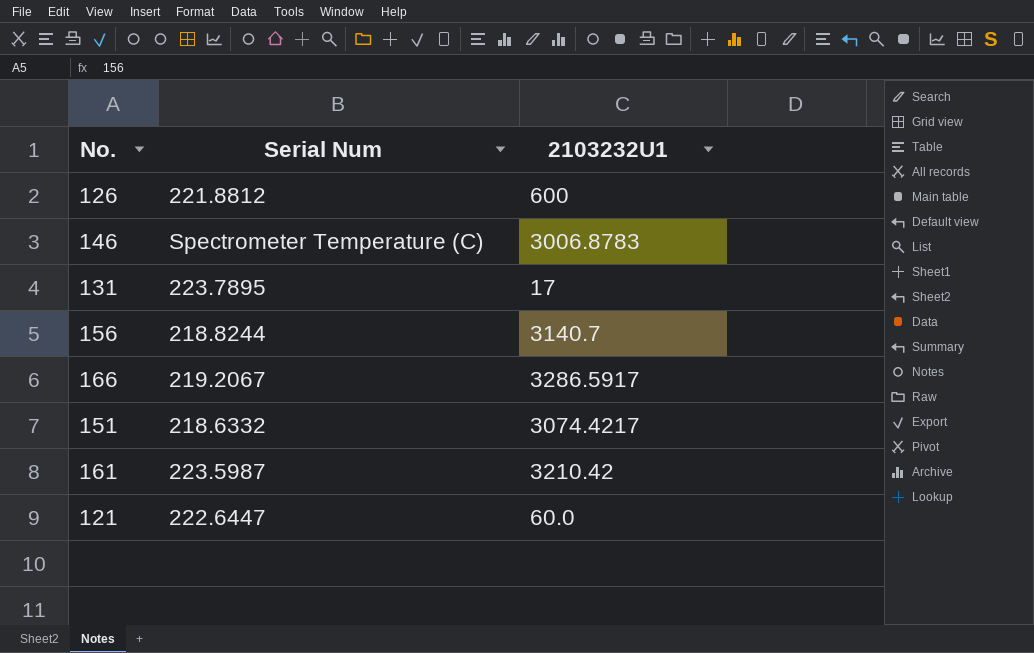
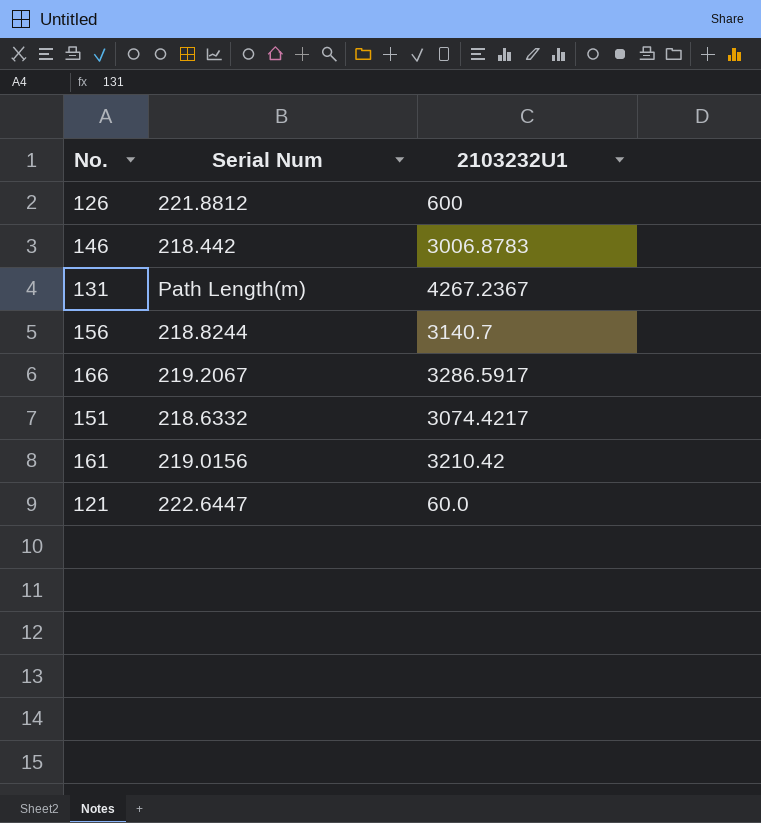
146 | Serial Num: Spectrometer Temperature (C) -> 218.442
131 | Serial Num: 223.7895 -> Path Length(m)
131 | 2103232U1: 17 -> 4267.2367
161 | Serial Num: 223.5987 -> 219.0156

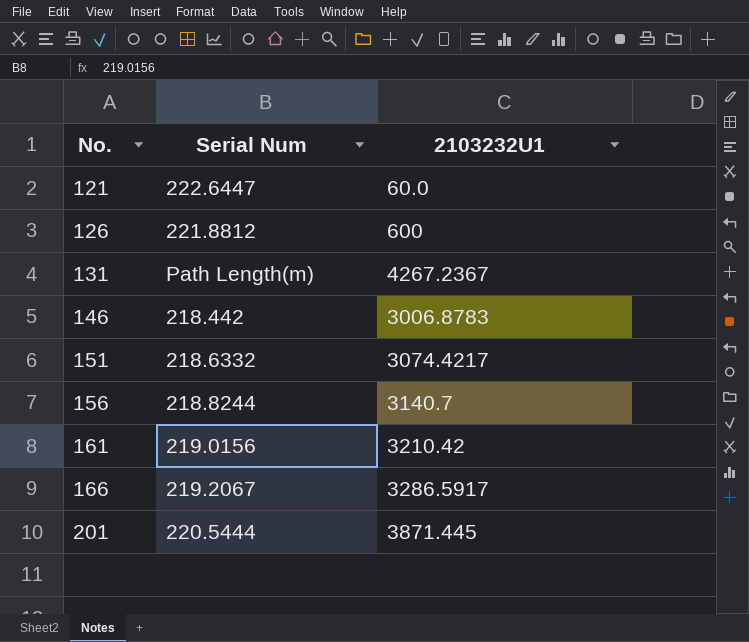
row order: none -> No. ascending
row 201: none -> 220.5444 | 3871.445

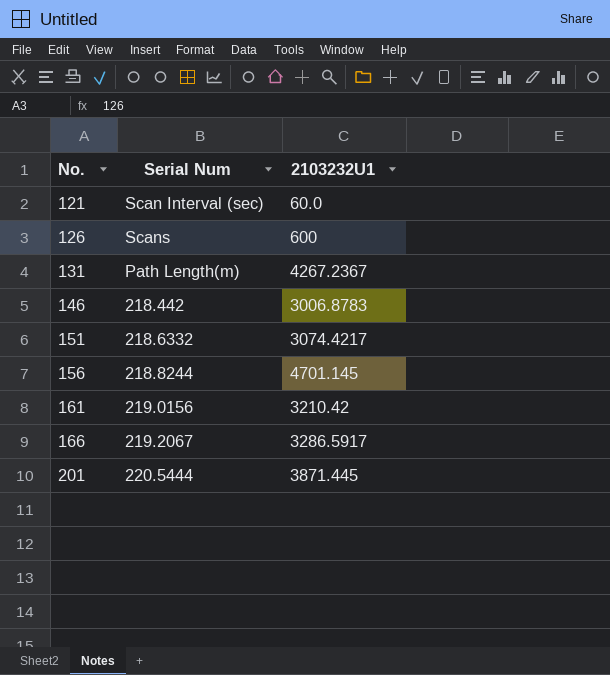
121 | Serial Num: 222.6447 -> Scan Interval (sec)
126 | Serial Num: 221.8812 -> Scans
156 | 2103232U1: 3140.7 -> 4701.145

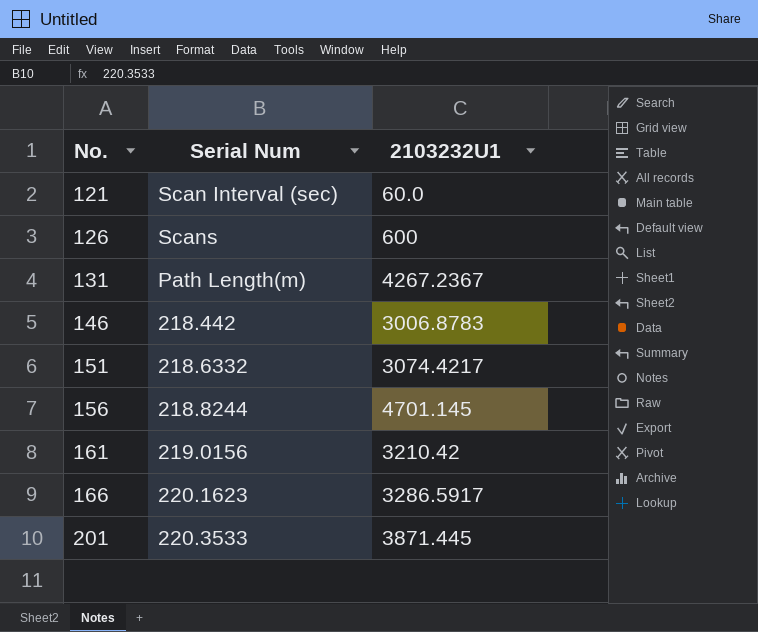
166 | Serial Num: 219.2067 -> 220.1623
201 | Serial Num: 220.5444 -> 220.3533

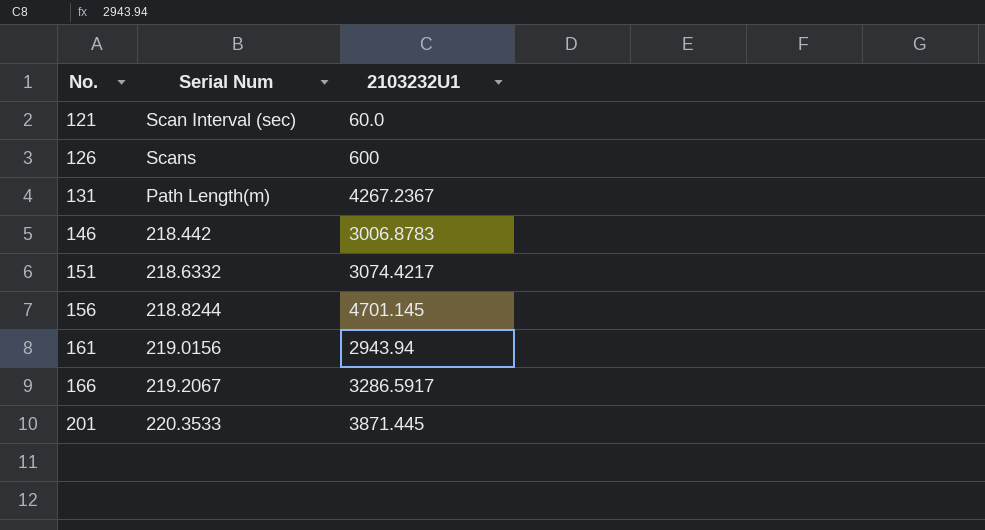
161 | 2103232U1: 3210.42 -> 2943.94
166 | Serial Num: 220.1623 -> 219.2067

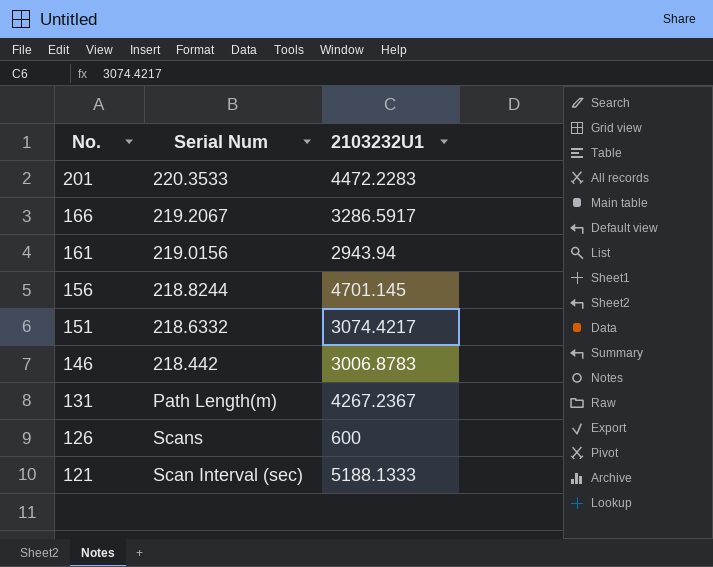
row order: No. ascending -> No. descending
201 | 2103232U1: 3871.445 -> 4472.2283
121 | 2103232U1: 60.0 -> 5188.1333

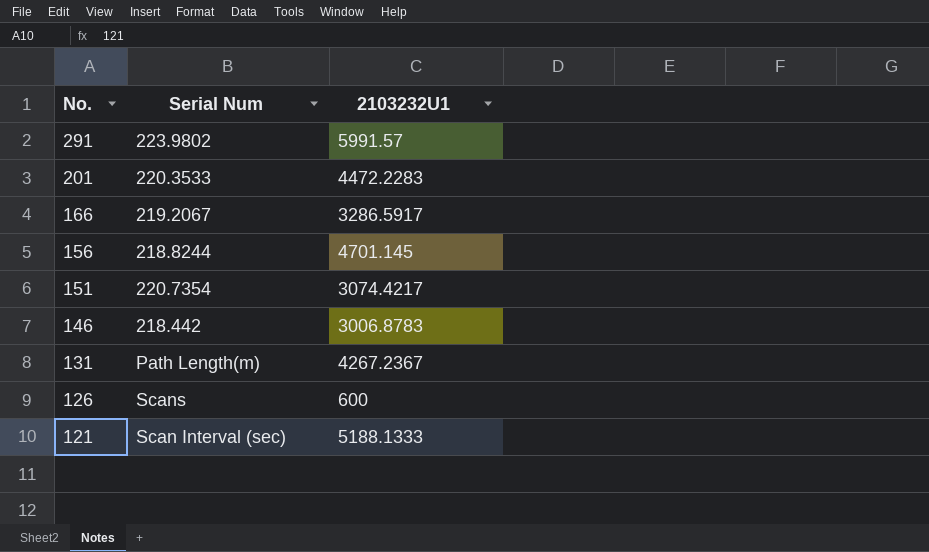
row 161: 219.0156 | 2943.94 -> none
row 291: none -> 223.9802 | 5991.57
151 | Serial Num: 218.6332 -> 220.7354

